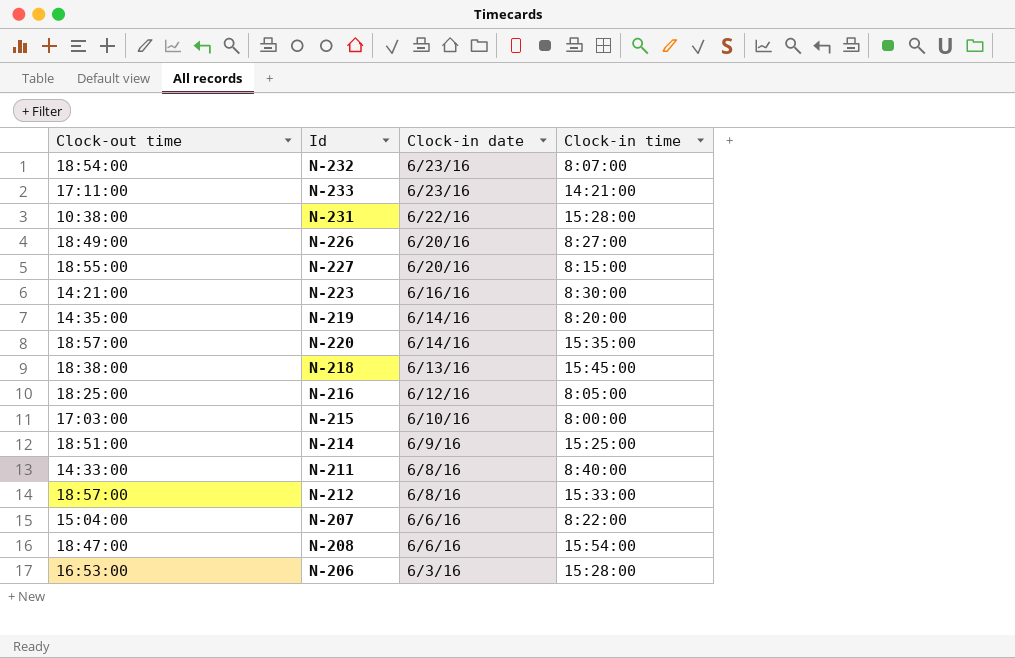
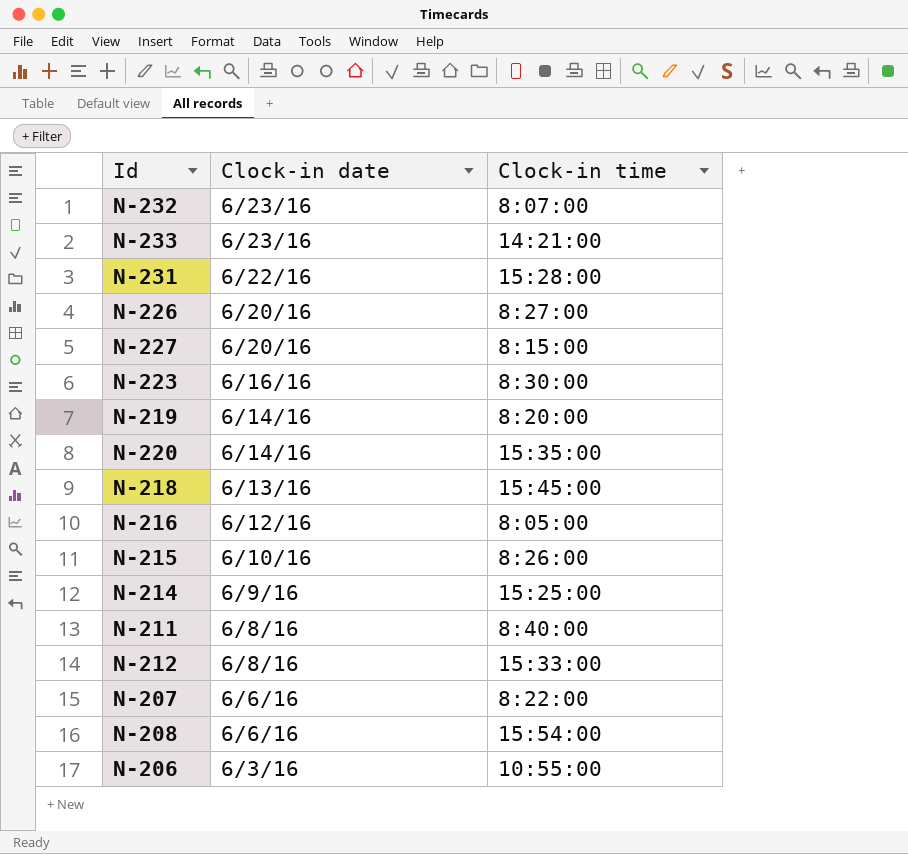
column Clock-out time | position: 1 -> none
N-215 | Clock-in time: 8:00:00 -> 8:26:00
N-206 | Clock-in time: 15:28:00 -> 10:55:00

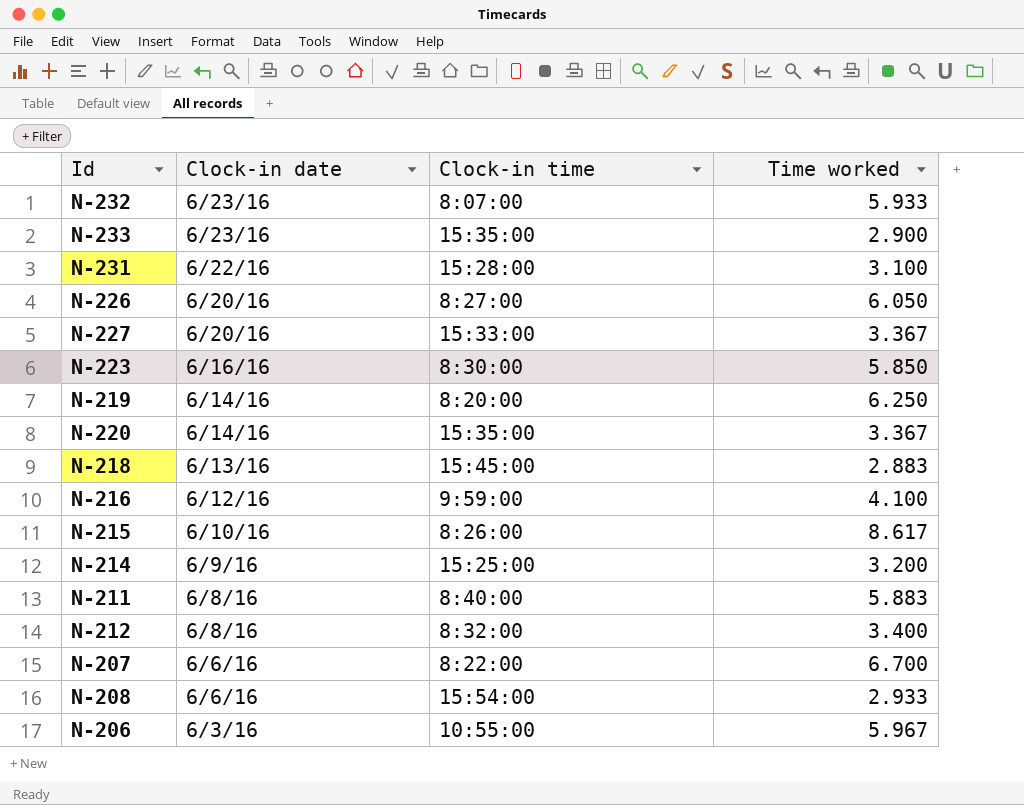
column Time worked | position: none -> 4
N-233 | Clock-in time: 14:21:00 -> 15:35:00
N-227 | Clock-in time: 8:15:00 -> 15:33:00
N-216 | Clock-in time: 8:05:00 -> 9:59:00
N-212 | Clock-in time: 15:33:00 -> 8:32:00

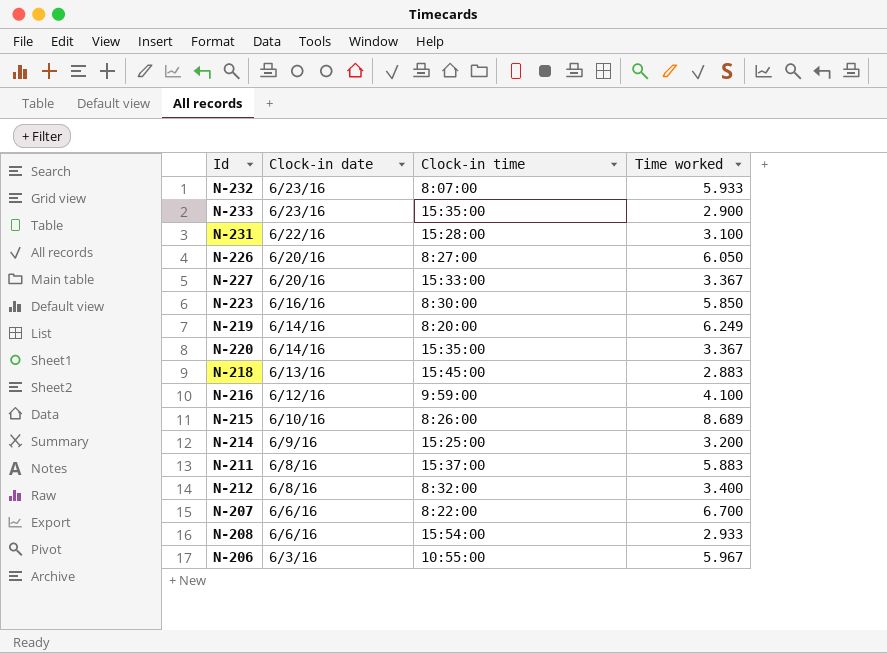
N-219 | Time worked: 6.250 -> 6.249
N-215 | Time worked: 8.617 -> 8.689
N-211 | Clock-in time: 8:40:00 -> 15:37:00

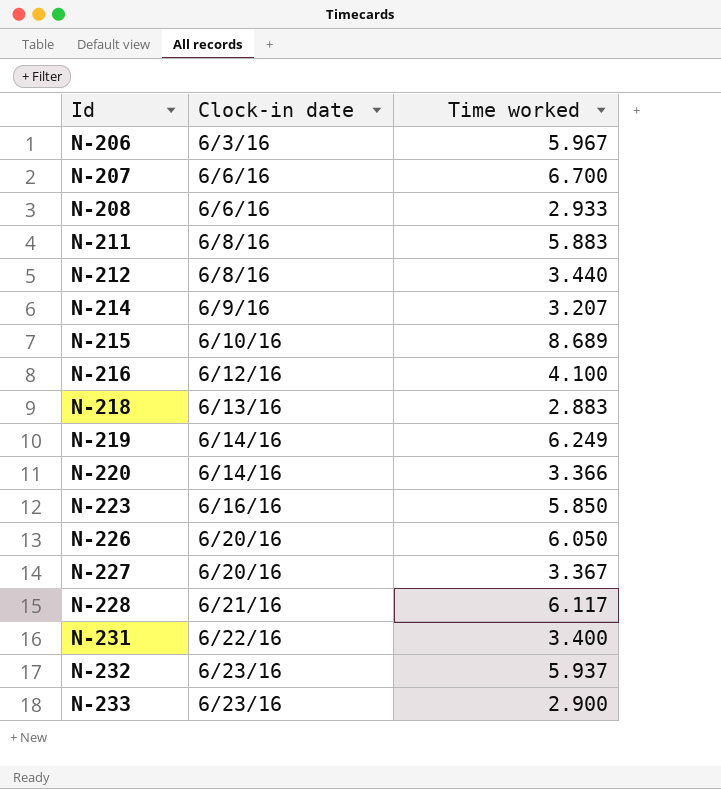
row order: Clock-in date descending -> Id ascending
column Clock-in time | position: 3 -> none
N-212 | Time worked: 3.400 -> 3.440
N-214 | Time worked: 3.200 -> 3.207
N-220 | Time worked: 3.367 -> 3.366
row N-228: none -> 6/21/16 | 6.117
N-231 | Time worked: 3.100 -> 3.400
N-232 | Time worked: 5.933 -> 5.937

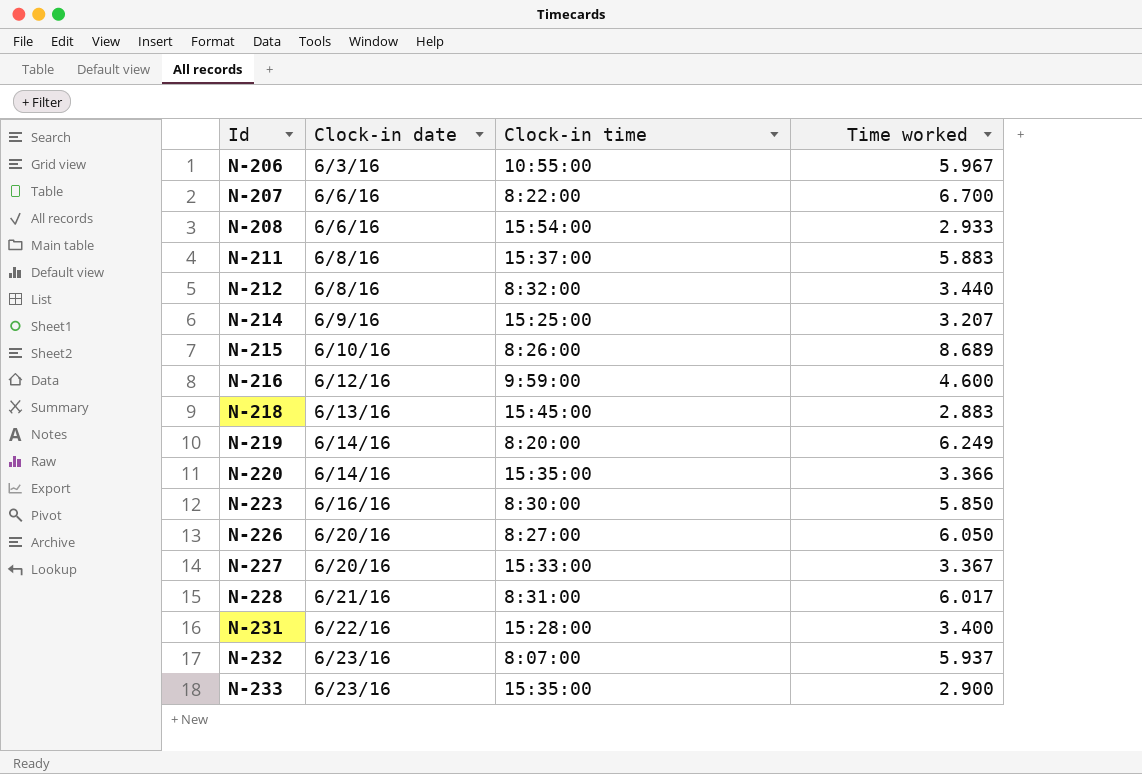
column Clock-in time | position: none -> 3
N-216 | Time worked: 4.100 -> 4.600
N-228 | Time worked: 6.117 -> 6.017

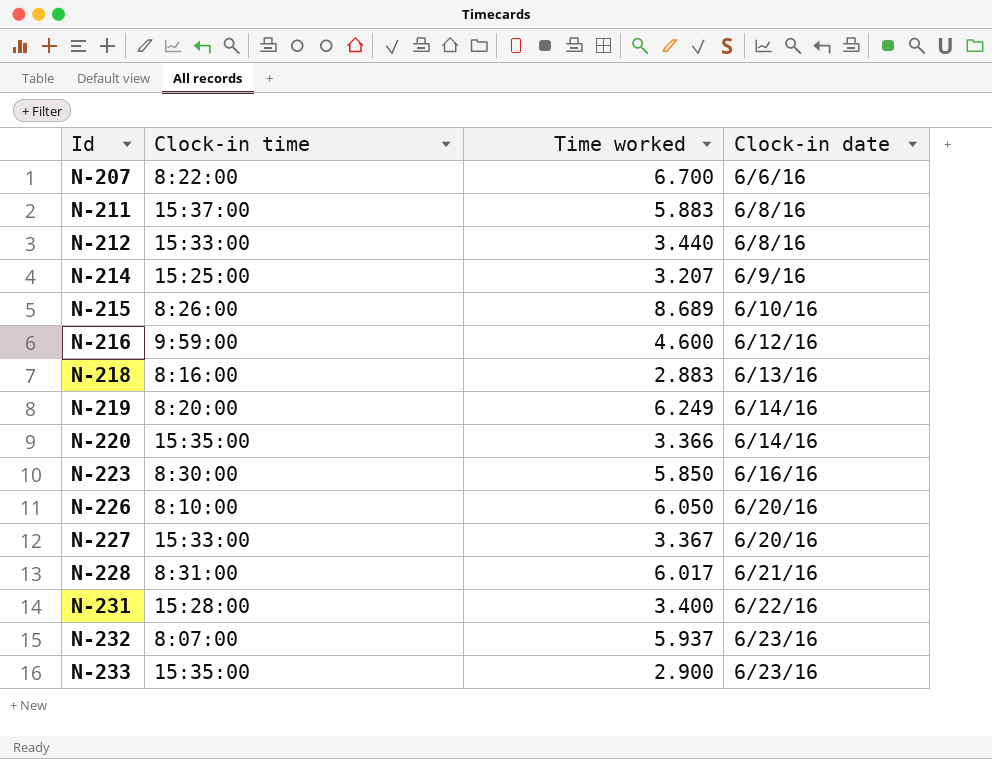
column Clock-in date | position: 2 -> 4
row N-206: 6/3/16 | 10:55:00 | 5.967 -> none
row N-208: 6/6/16 | 15:54:00 | 2.933 -> none
N-212 | Clock-in time: 8:32:00 -> 15:33:00
N-218 | Clock-in time: 15:45:00 -> 8:16:00
N-226 | Clock-in time: 8:27:00 -> 8:10:00

